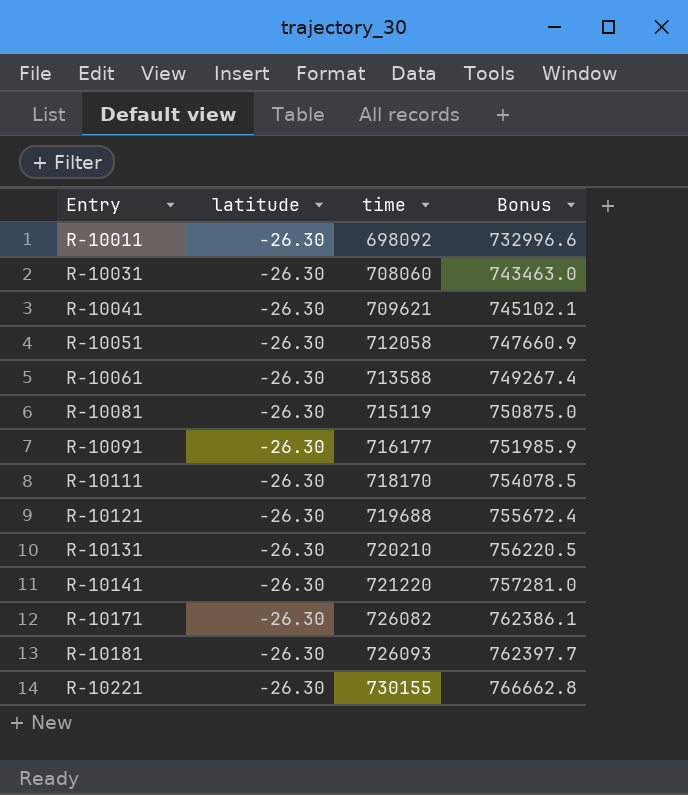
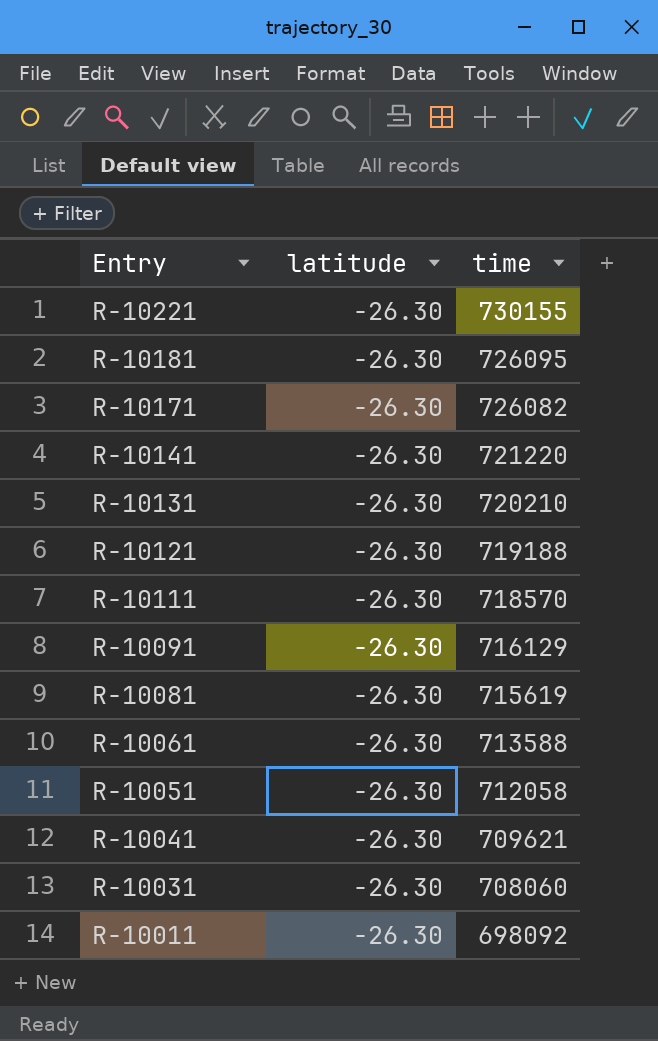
row order: Entry ascending -> Entry descending
column Bonus | formula: [time] * 1.05 -> none
R-10181 | time: 726093 -> 726095
R-10121 | time: 719688 -> 719188
R-10111 | time: 718170 -> 718570
R-10091 | time: 716177 -> 716129
R-10081 | time: 715119 -> 715619

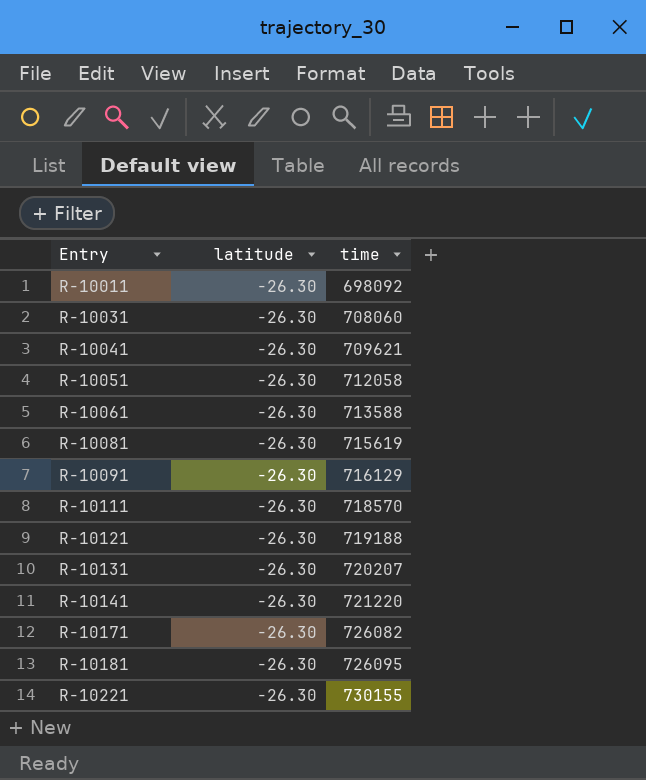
row order: Entry descending -> Entry ascending
R-10131 | time: 720210 -> 720207

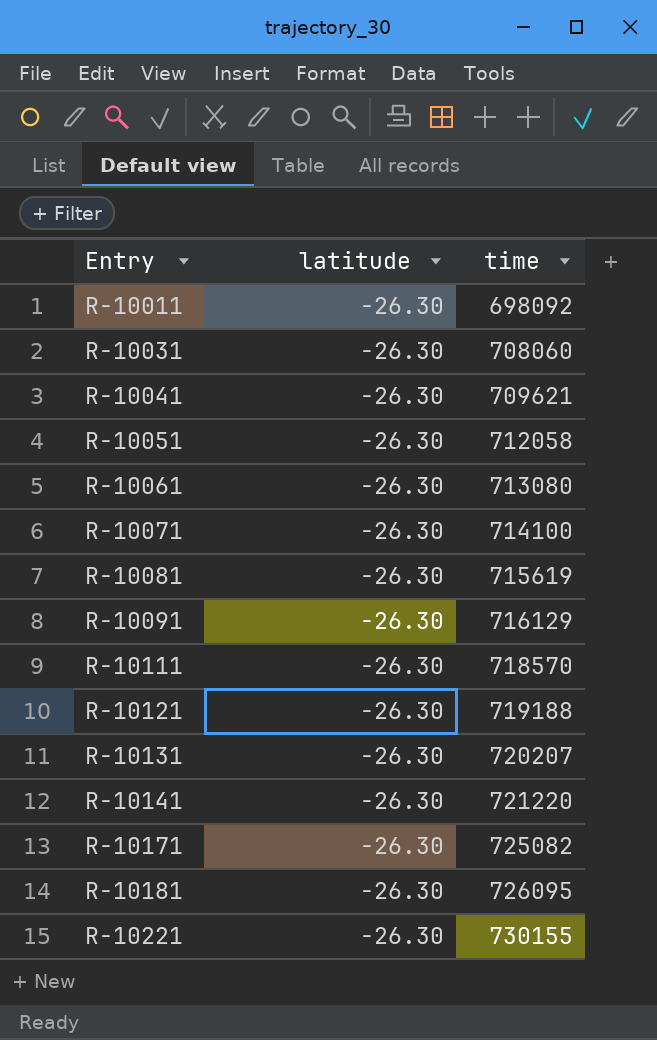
R-10061 | time: 713588 -> 713080
row R-10071: none -> -26.30 | 714100
R-10171 | time: 726082 -> 725082

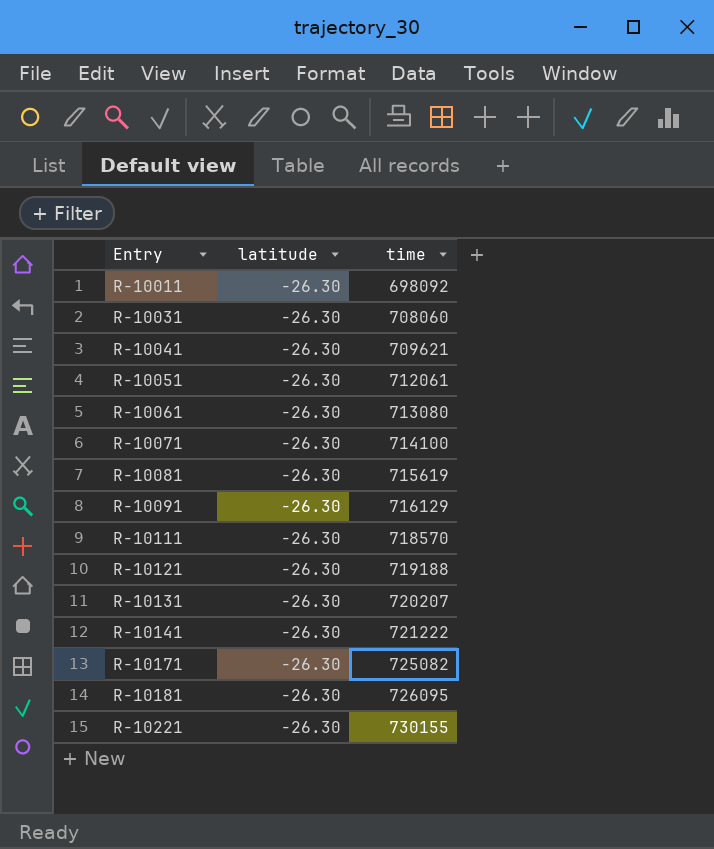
R-10051 | time: 712058 -> 712061
R-10141 | time: 721220 -> 721222

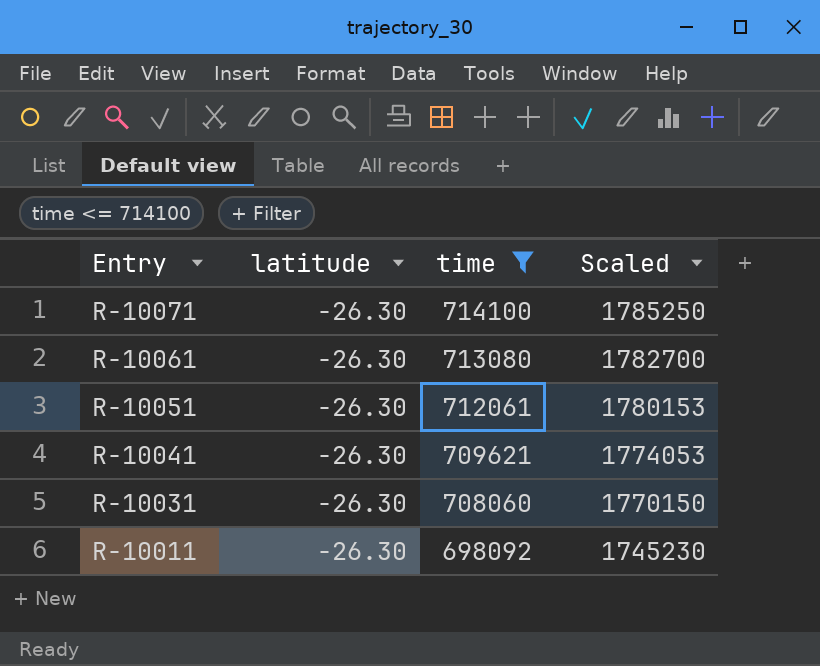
filter: none -> time <= 714100
row order: Entry ascending -> Entry descending
column Scaled | formula: none -> [time] * 2.5

